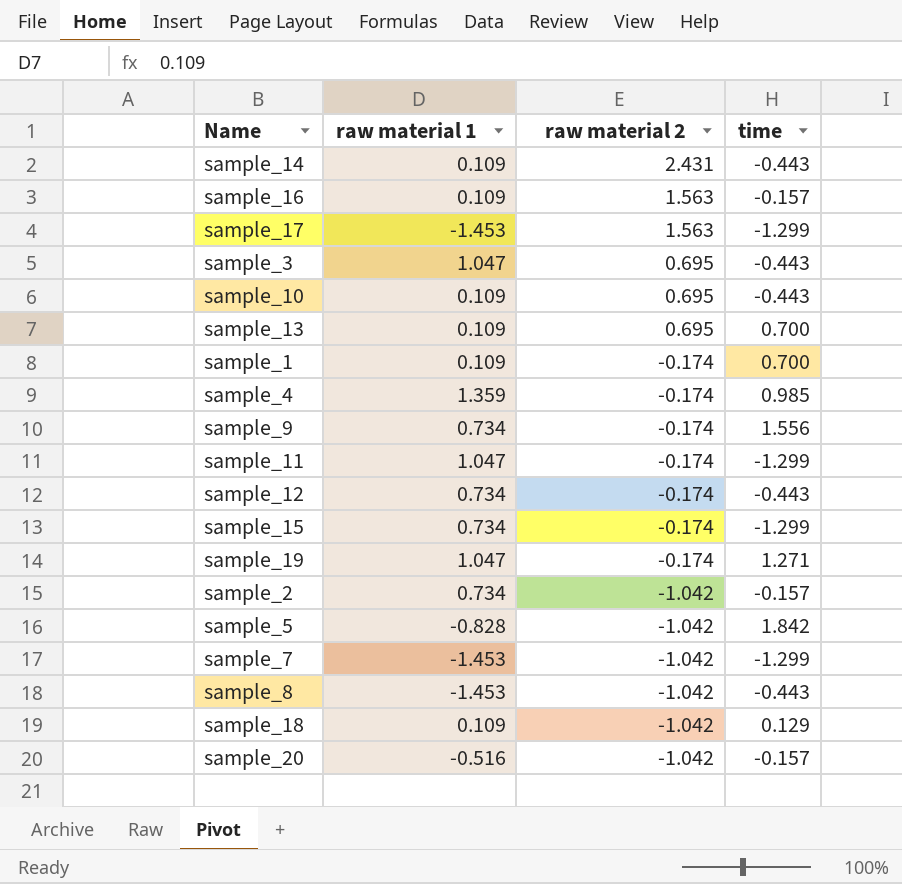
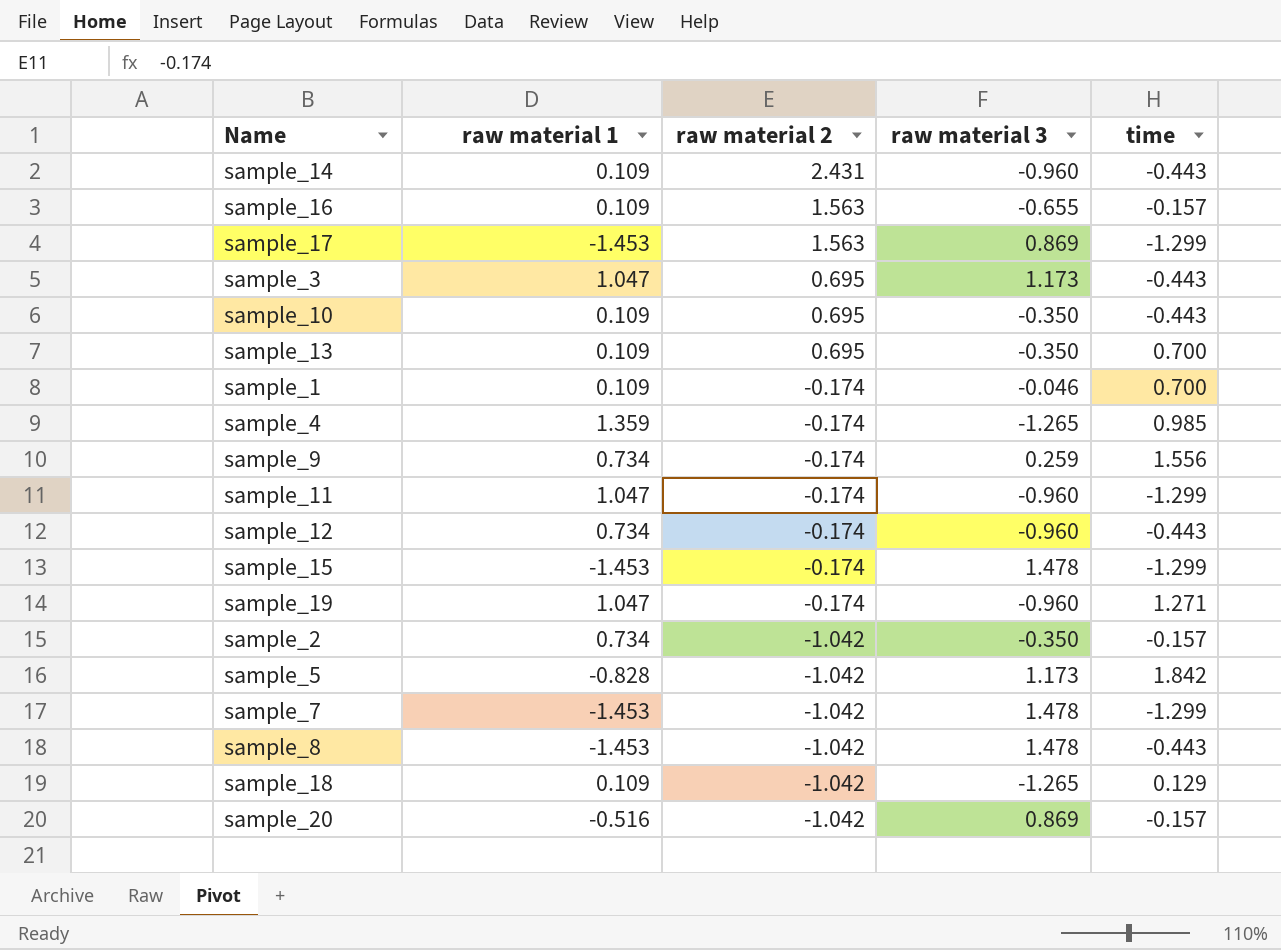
column raw material 3 | position: none -> 4
sample_15 | raw material 1: 0.734 -> -1.453

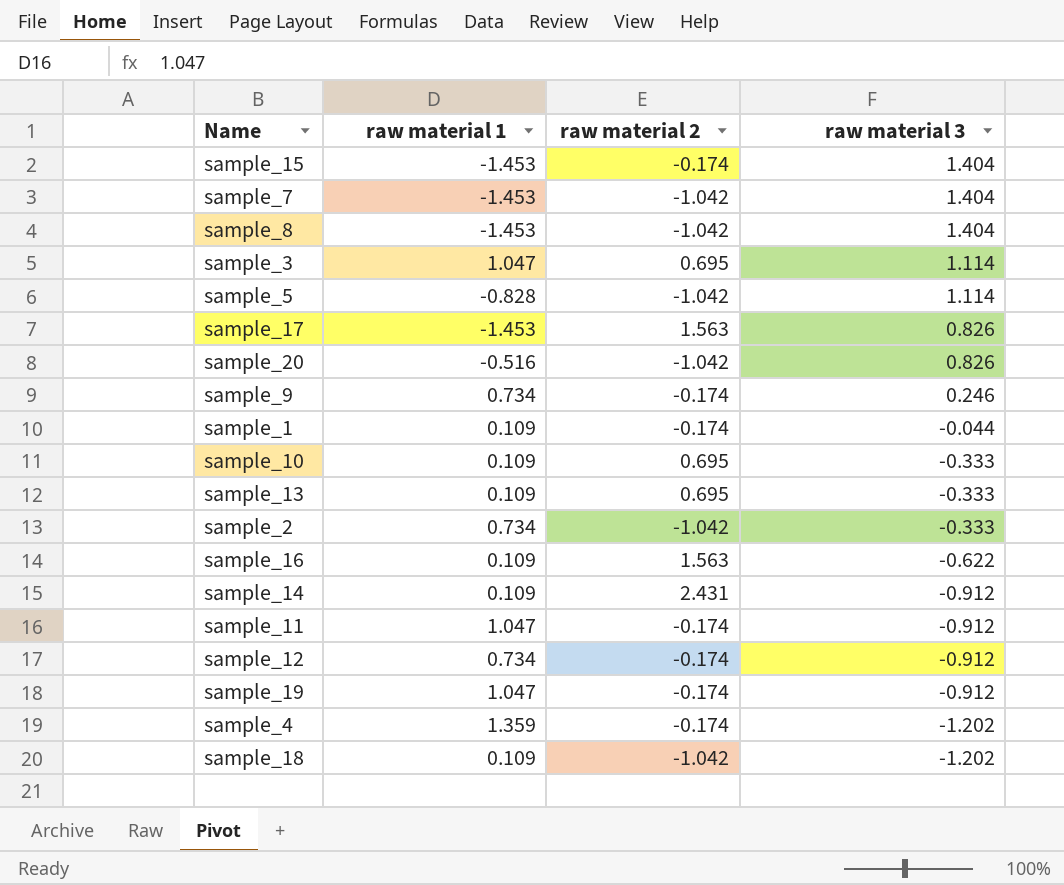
row order: raw material 2 descending -> raw material 3 descending
column time | position: 5 -> none
sample_15 | raw material 3: 1.478 -> 1.404
sample_7 | raw material 3: 1.478 -> 1.404
sample_8 | raw material 3: 1.478 -> 1.404
sample_3 | raw material 3: 1.173 -> 1.114
sample_5 | raw material 3: 1.173 -> 1.114
sample_17 | raw material 3: 0.869 -> 0.826
sample_20 | raw material 3: 0.869 -> 0.826
sample_9 | raw material 3: 0.259 -> 0.246
sample_1 | raw material 3: -0.046 -> -0.044
sample_10 | raw material 3: -0.350 -> -0.333
sample_13 | raw material 3: -0.350 -> -0.333
sample_2 | raw material 3: -0.350 -> -0.333
sample_16 | raw material 3: -0.655 -> -0.622
sample_14 | raw material 3: -0.960 -> -0.912
sample_11 | raw material 3: -0.960 -> -0.912
sample_12 | raw material 3: -0.960 -> -0.912
sample_19 | raw material 3: -0.960 -> -0.912
sample_4 | raw material 3: -1.265 -> -1.202
sample_18 | raw material 3: -1.265 -> -1.202

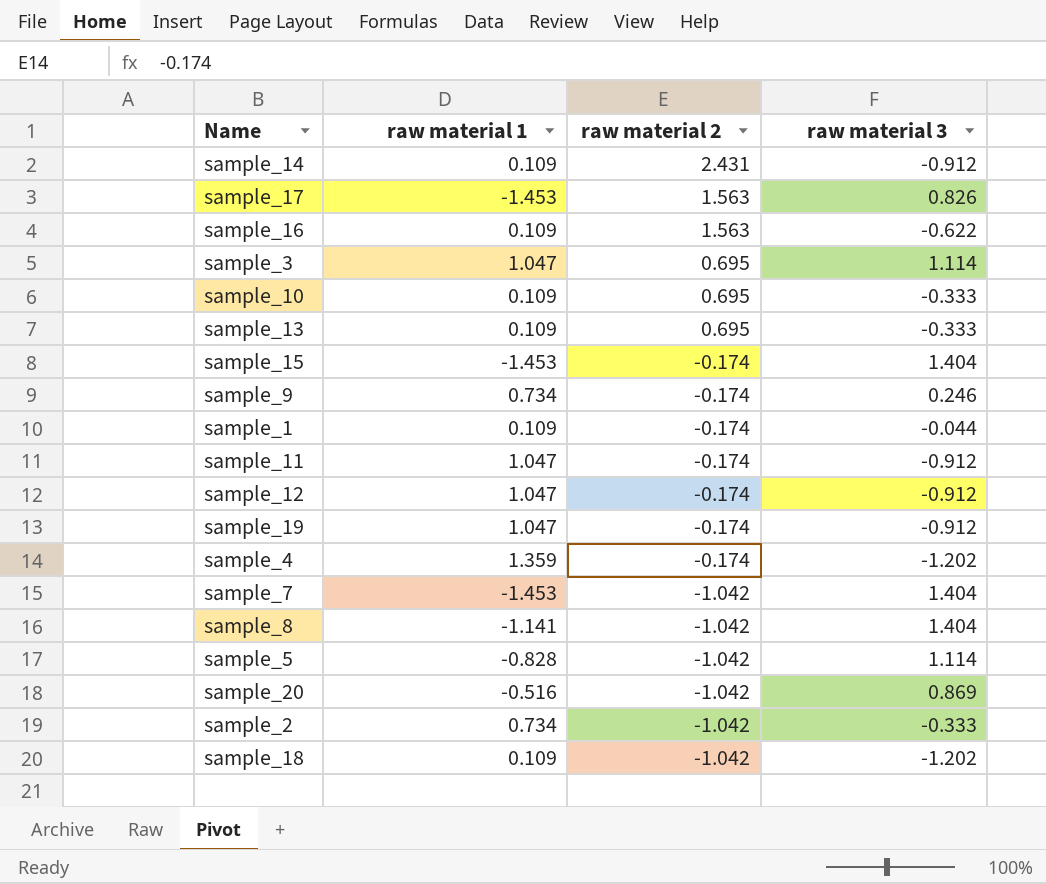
row order: raw material 3 descending -> raw material 2 descending
sample_12 | raw material 1: 0.734 -> 1.047
sample_8 | raw material 1: -1.453 -> -1.141
sample_20 | raw material 3: 0.826 -> 0.869

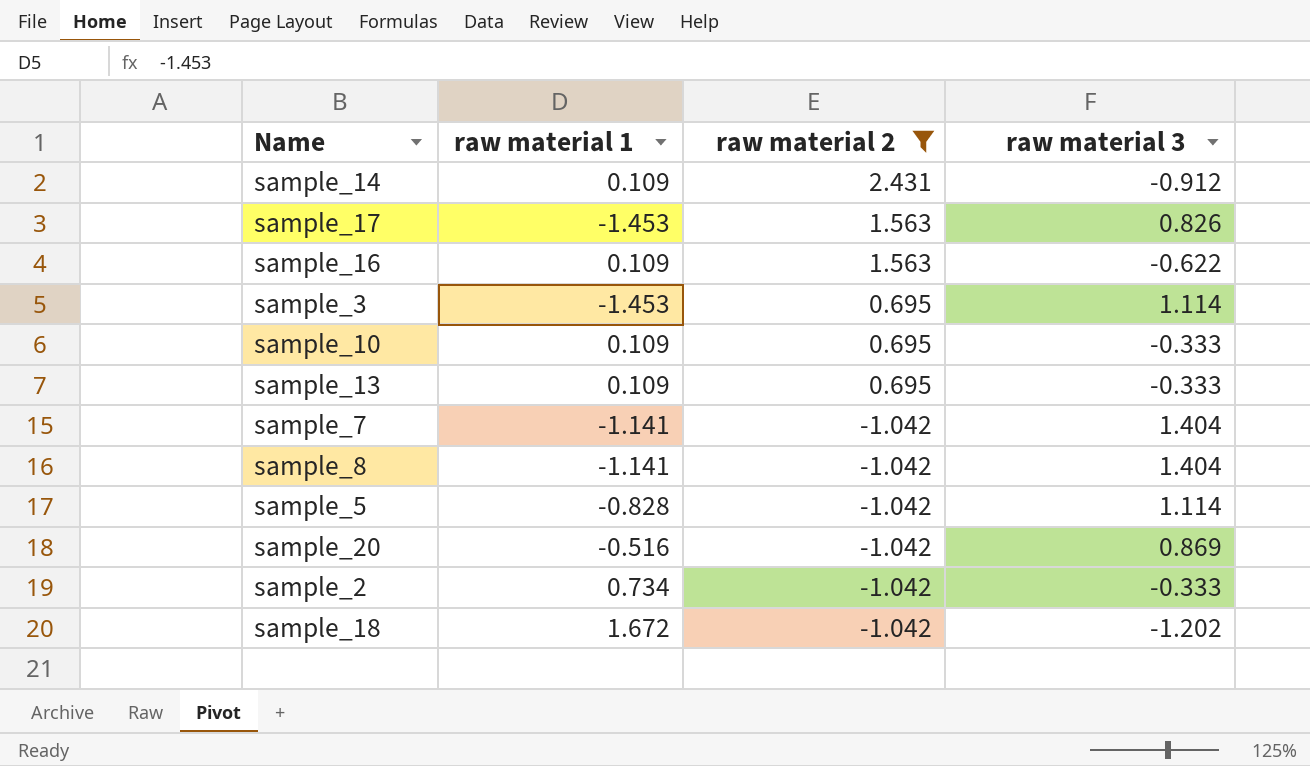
filter: none -> raw material 2 != -0.174
sample_3 | raw material 1: 1.047 -> -1.453
sample_7 | raw material 1: -1.453 -> -1.141
sample_18 | raw material 1: 0.109 -> 1.672

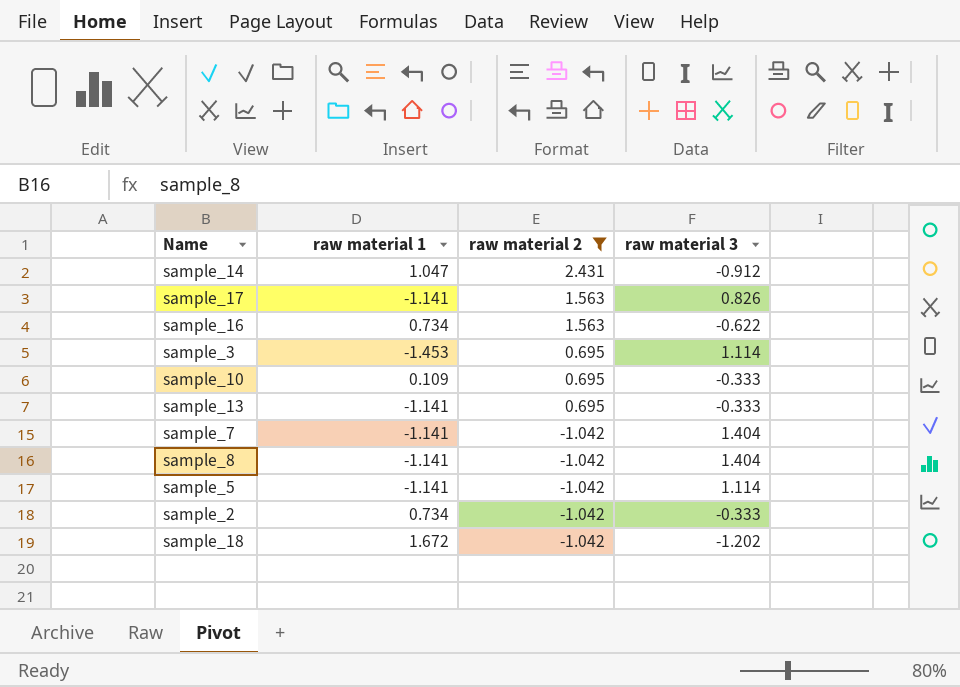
row sample_20: -0.516 | -1.042 | 0.869 -> none
sample_14 | raw material 1: 0.109 -> 1.047
sample_17 | raw material 1: -1.453 -> -1.141
sample_16 | raw material 1: 0.109 -> 0.734
sample_13 | raw material 1: 0.109 -> -1.141
sample_5 | raw material 1: -0.828 -> -1.141

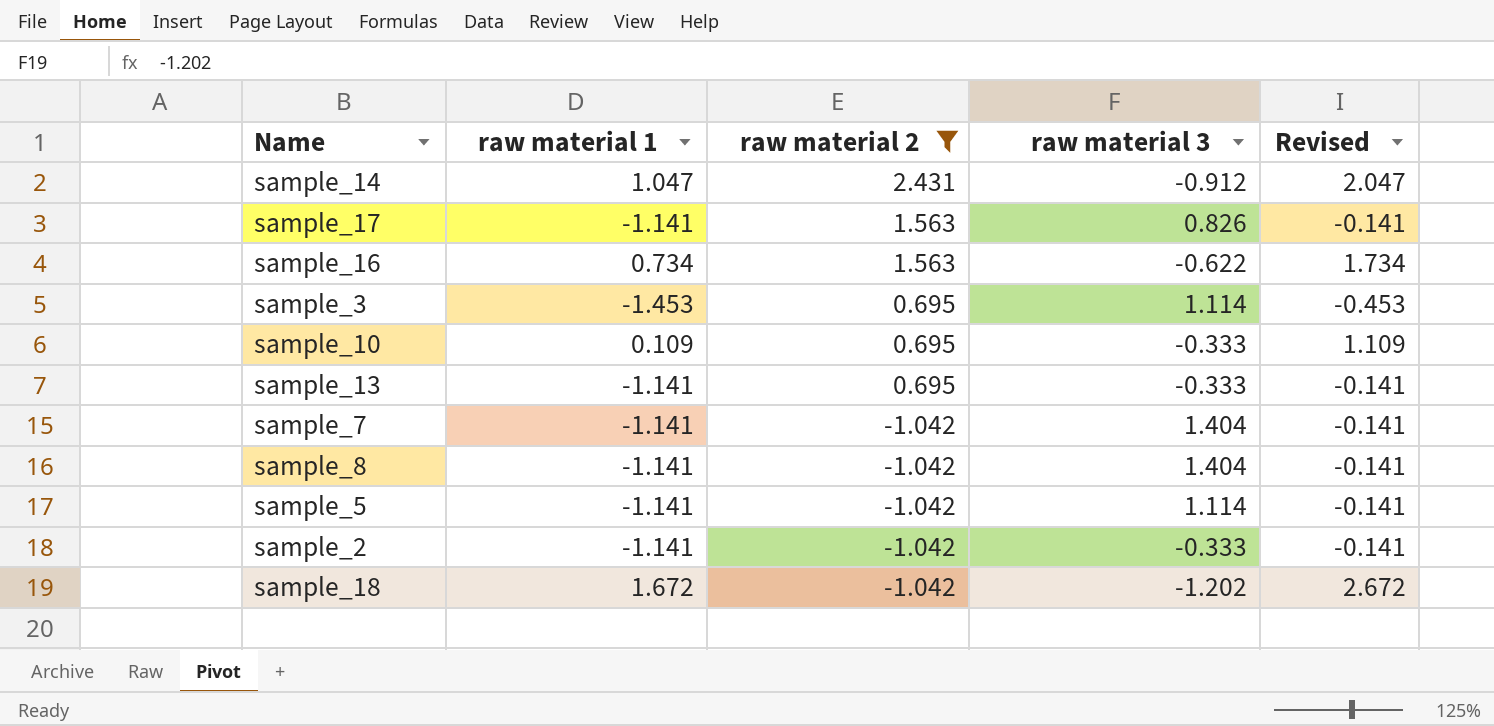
column Revised | formula: none -> [raw material 1] + 1
sample_2 | raw material 1: 0.734 -> -1.141

